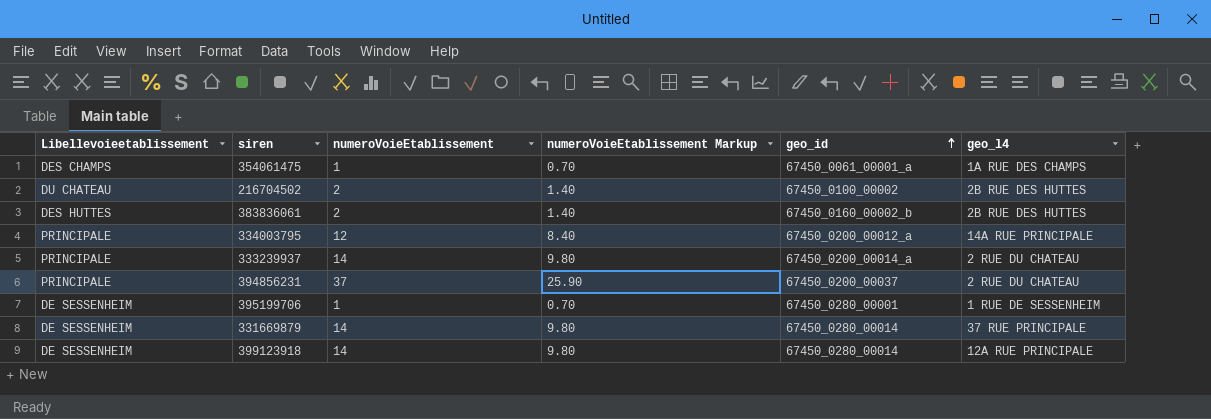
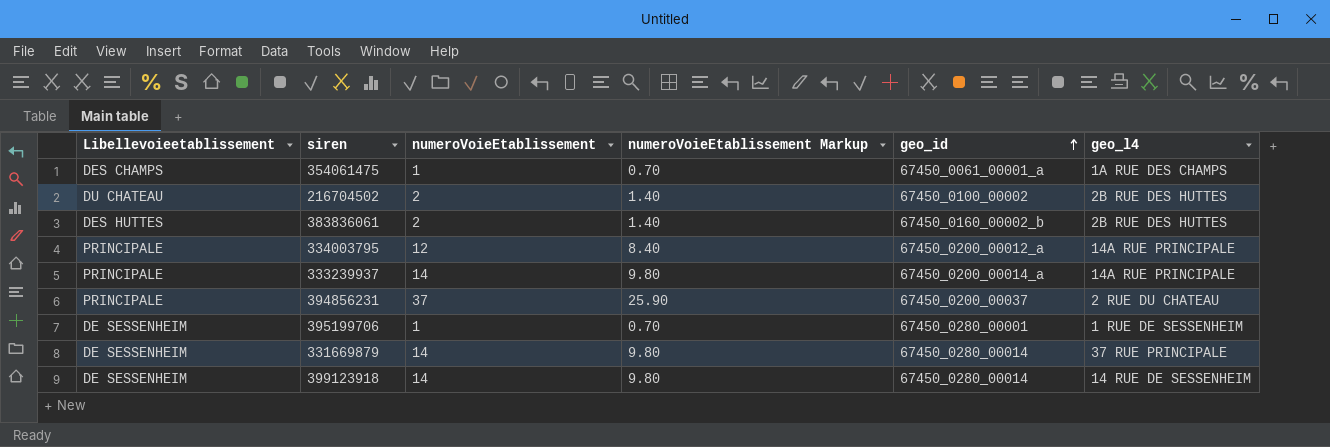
333239937 | geo_l4: 2 RUE DU CHATEAU -> 14A RUE PRINCIPALE
399123918 | geo_l4: 12A RUE PRINCIPALE -> 14 RUE DE SESSENHEIM

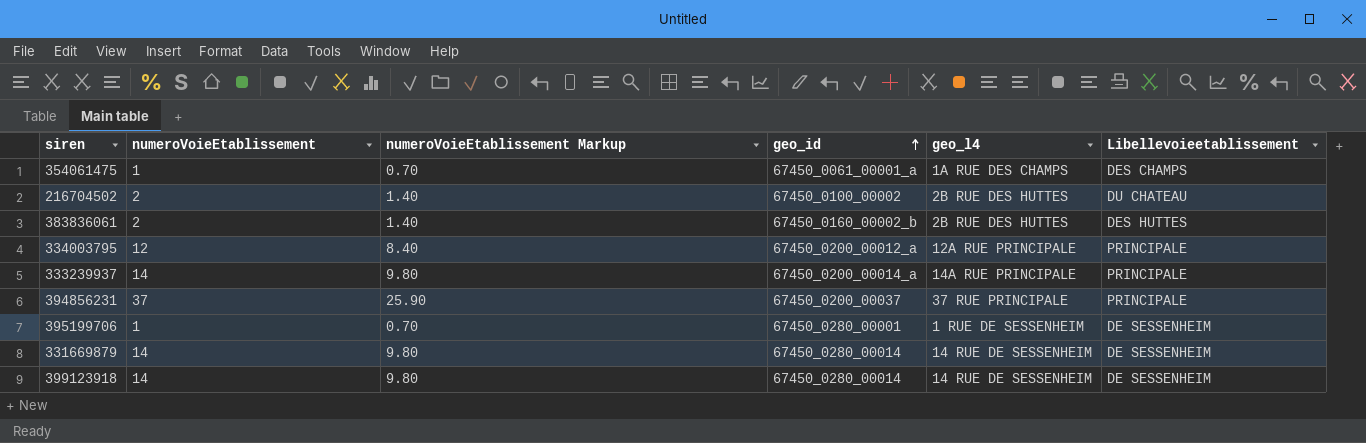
column Libellevoieetablissement | position: 1 -> 6
334003795 | geo_l4: 14A RUE PRINCIPALE -> 12A RUE PRINCIPALE
394856231 | geo_l4: 2 RUE DU CHATEAU -> 37 RUE PRINCIPALE
331669879 | geo_l4: 37 RUE PRINCIPALE -> 14 RUE DE SESSENHEIM

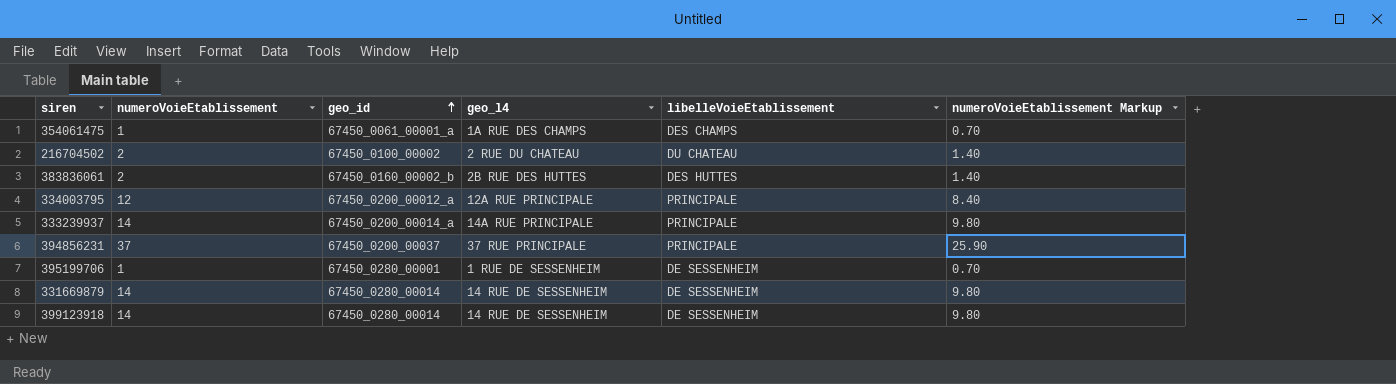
column name: Libellevoieetablissement -> libelleVoieEtablissement
column numeroVoieEtablissement Markup | position: 3 -> 6
216704502 | geo_l4: 2B RUE DES HUTTES -> 2 RUE DU CHATEAU

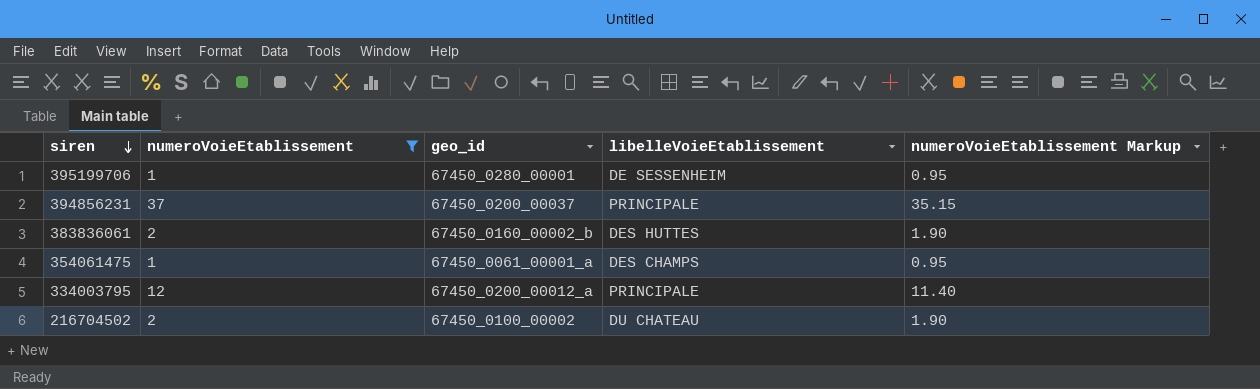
filter: none -> numeroVoieEtablissement != 14
row order: geo_id ascending -> siren descending
column geo_l4 | position: 4 -> none
column numeroVoieEtablissement Markup | formula: [numeroVoieEtablissement] * 0.7 -> [numeroVoieEtablissement] * 0.95

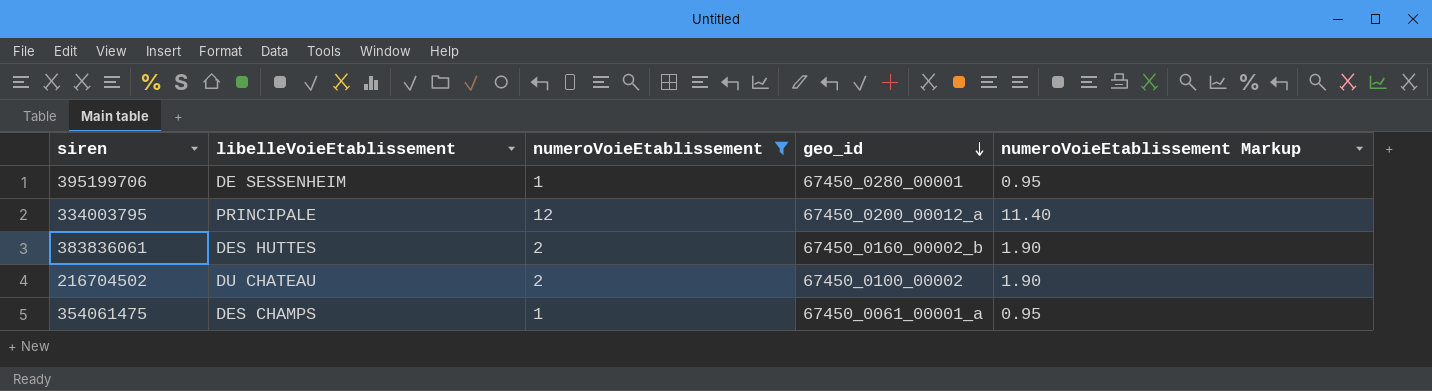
row order: siren descending -> geo_id descending
column libelleVoieEtablissement | position: 4 -> 2
row 394856231: 37 | 67450_0200_00037 | PRINCIPALE | 35.15 -> none

